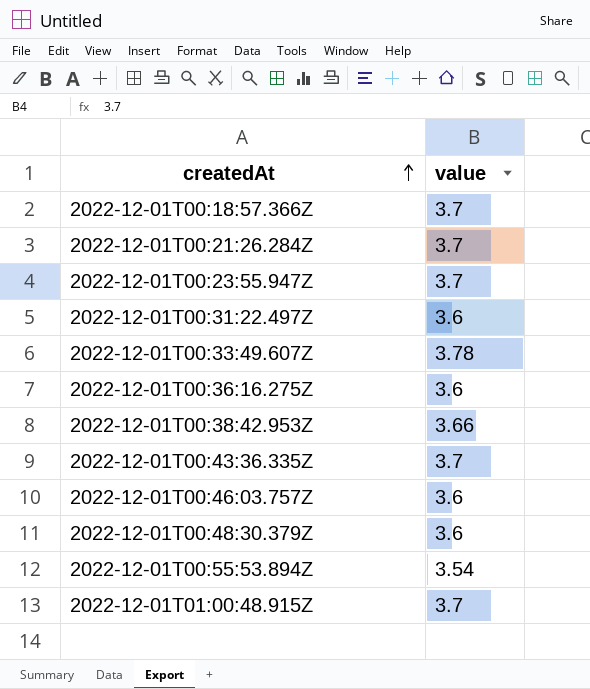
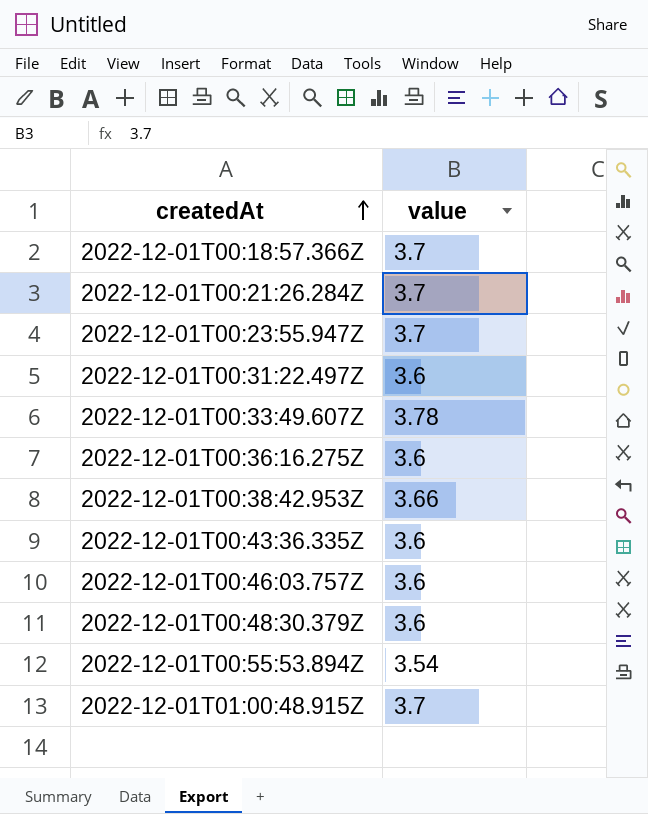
2022-12-01T00:43:36.335Z | value: 3.7 -> 3.6

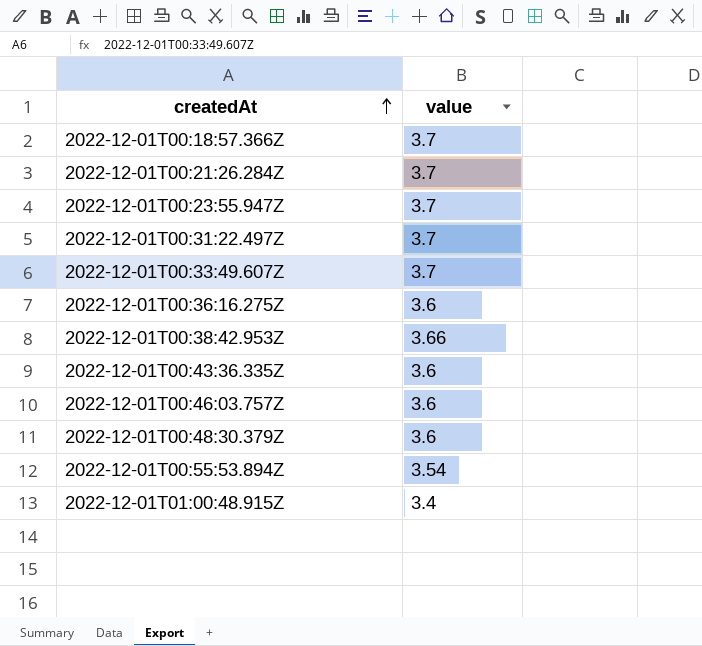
2022-12-01T00:31:22.497Z | value: 3.6 -> 3.7
2022-12-01T00:33:49.607Z | value: 3.78 -> 3.7
2022-12-01T01:00:48.915Z | value: 3.7 -> 3.4

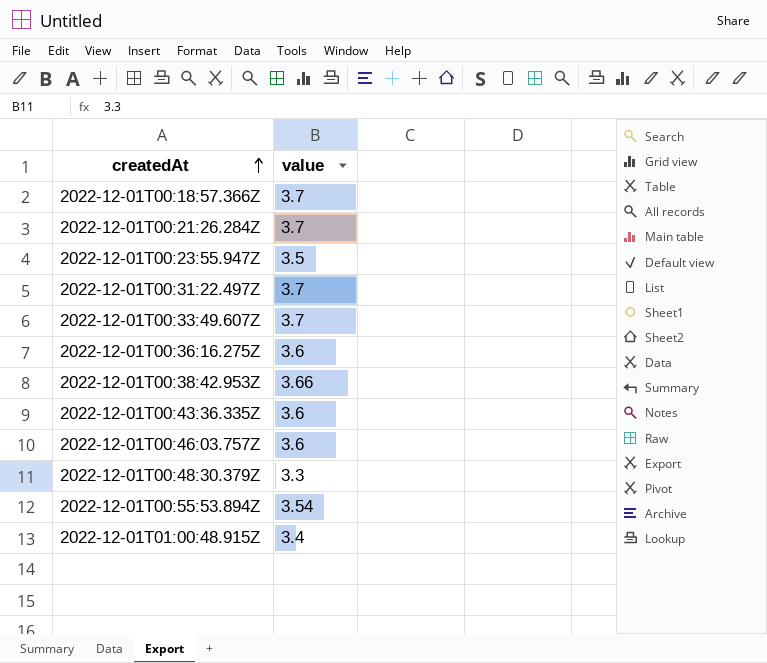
2022-12-01T00:23:55.947Z | value: 3.7 -> 3.5
2022-12-01T00:48:30.379Z | value: 3.6 -> 3.3

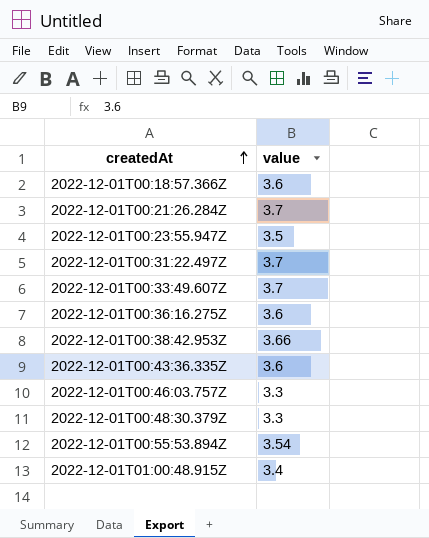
2022-12-01T00:18:57.366Z | value: 3.7 -> 3.6
2022-12-01T00:46:03.757Z | value: 3.6 -> 3.3

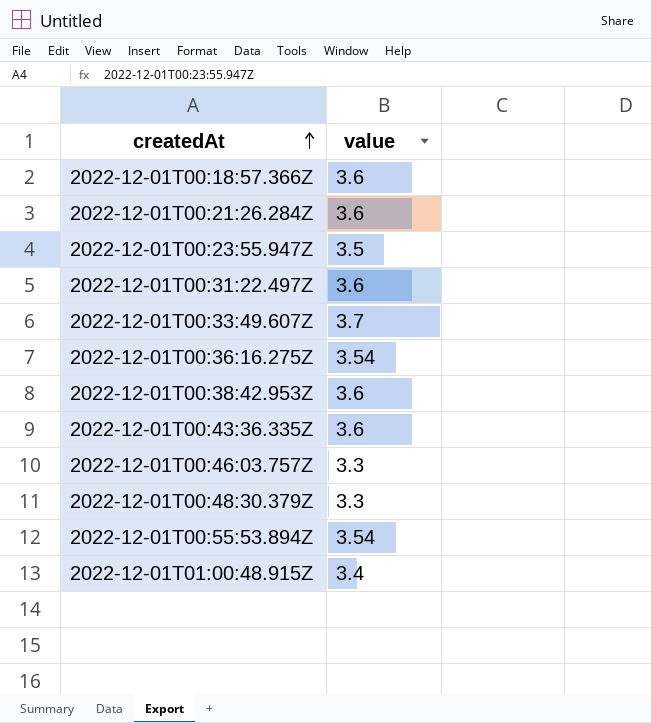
2022-12-01T00:21:26.284Z | value: 3.7 -> 3.6
2022-12-01T00:31:22.497Z | value: 3.7 -> 3.6
2022-12-01T00:36:16.275Z | value: 3.6 -> 3.54
2022-12-01T00:38:42.953Z | value: 3.66 -> 3.6

